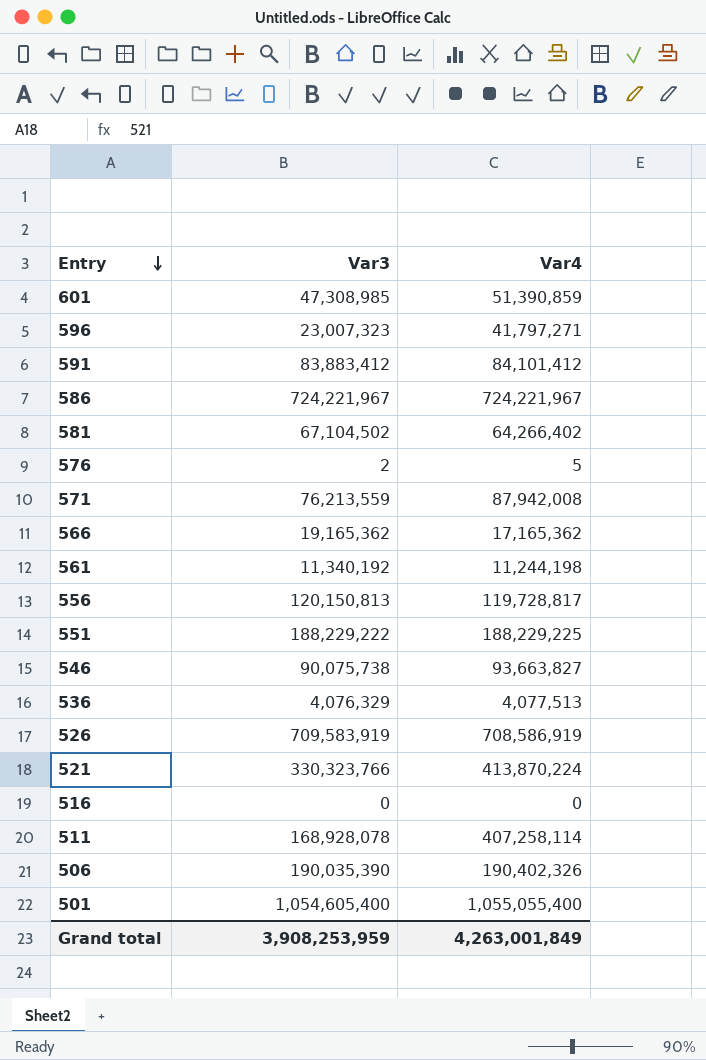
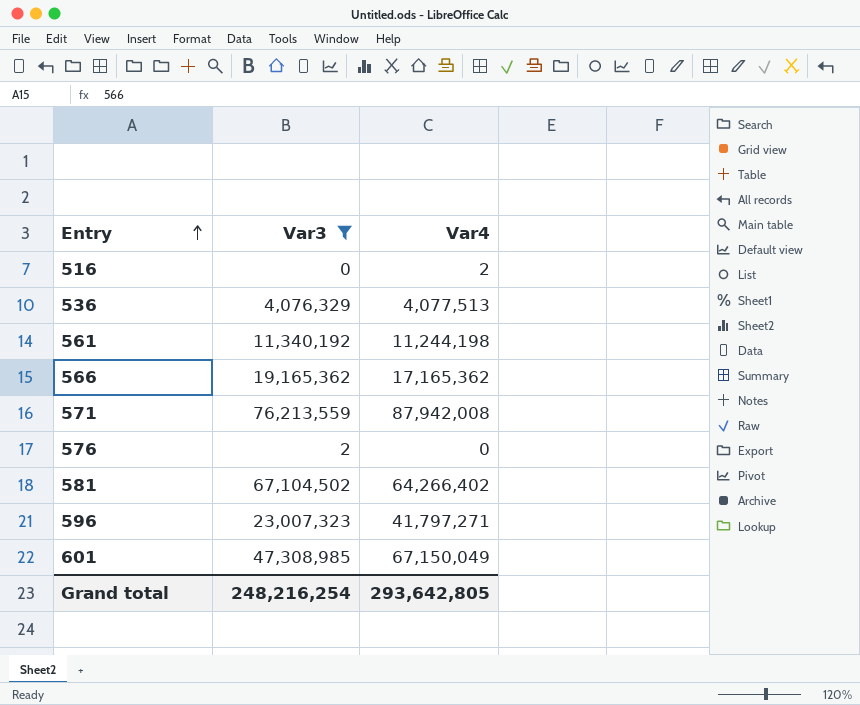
filter: none -> Var3 <= 76,213,559
row order: Entry descending -> Entry ascending
516 | Var4: 0 -> 2
576 | Var4: 5 -> 0
601 | Var4: 51,390,859 -> 67,150,049
Grand total | Var3: 3,908,253,959 -> 248,216,254
Grand total | Var4: 4,263,001,849 -> 293,642,805

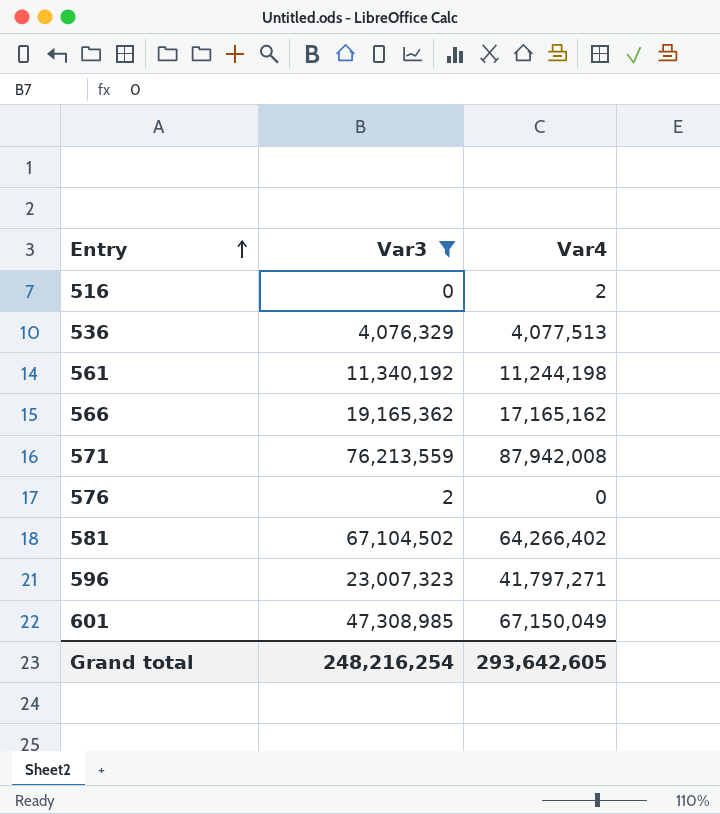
566 | Var4: 17,165,362 -> 17,165,162
Grand total | Var4: 293,642,805 -> 293,642,605

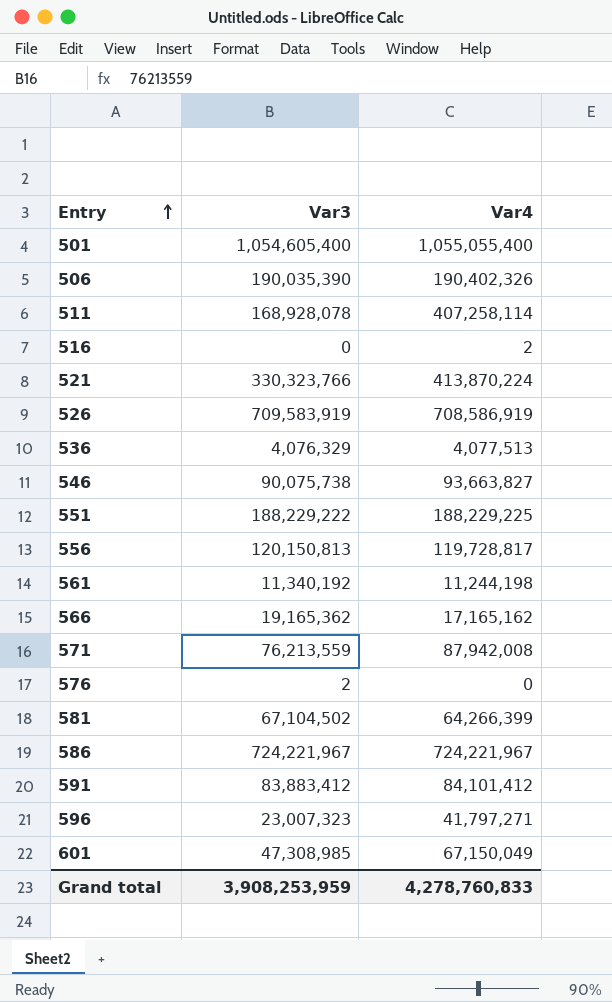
filter: Var3 <= 76,213,559 -> none
581 | Var4: 64,266,402 -> 64,266,399
Grand total | Var3: 248,216,254 -> 3,908,253,959
Grand total | Var4: 293,642,605 -> 4,278,760,833

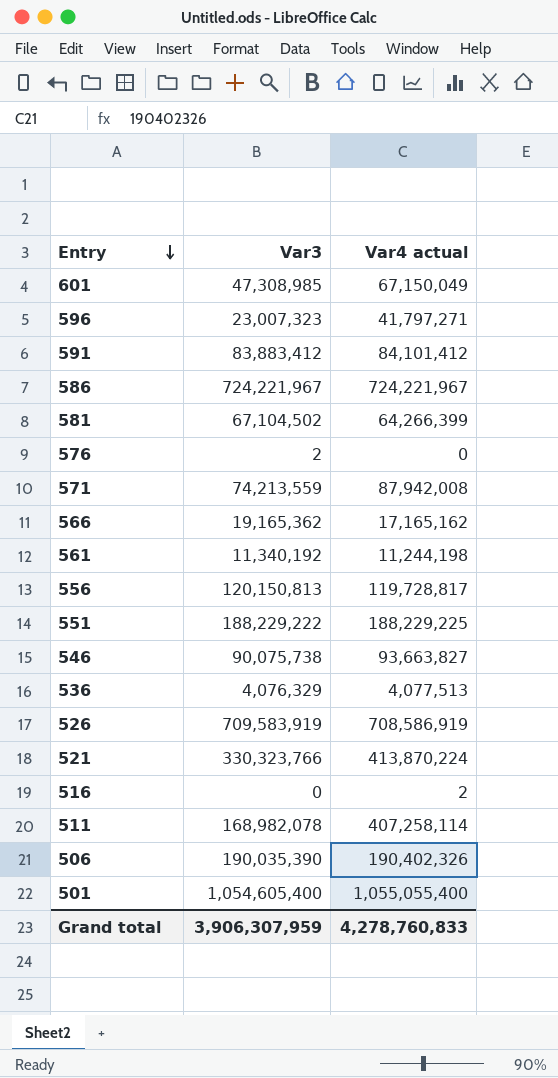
row order: Entry ascending -> Entry descending
column name: Var4 -> Var4 actual
571 | Var3: 76,213,559 -> 74,213,559
511 | Var3: 168,928,078 -> 168,982,078
Grand total | Var3: 3,908,253,959 -> 3,906,307,959

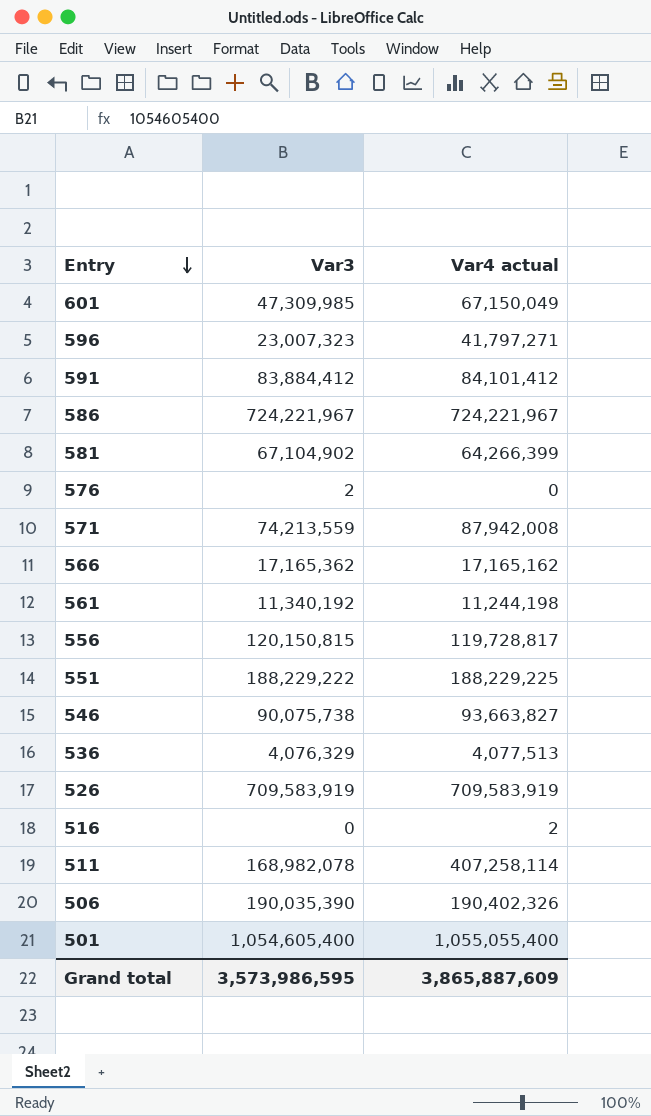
row 521: 330,323,766 | 413,870,224 -> none
601 | Var3: 47,308,985 -> 47,309,985
591 | Var3: 83,883,412 -> 83,884,412
581 | Var3: 67,104,502 -> 67,104,902
566 | Var3: 19,165,362 -> 17,165,362
556 | Var3: 120,150,813 -> 120,150,815
526 | Var4 actual: 708,586,919 -> 709,583,919
Grand total | Var3: 3,906,307,959 -> 3,573,986,595
Grand total | Var4 actual: 4,278,760,833 -> 3,865,887,609

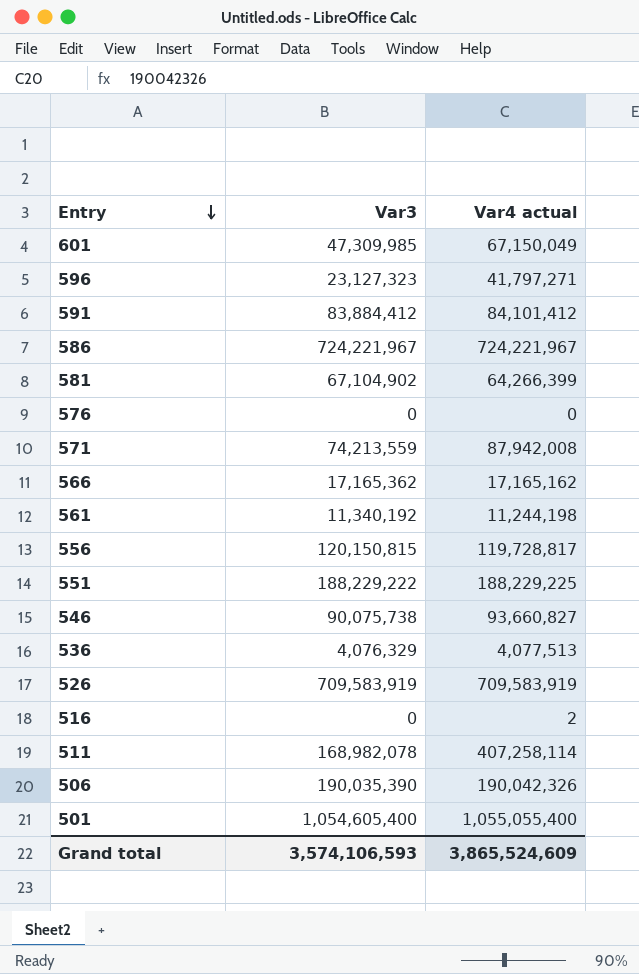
596 | Var3: 23,007,323 -> 23,127,323
576 | Var3: 2 -> 0
546 | Var4 actual: 93,663,827 -> 93,660,827
506 | Var4 actual: 190,402,326 -> 190,042,326
Grand total | Var3: 3,573,986,595 -> 3,574,106,593
Grand total | Var4 actual: 3,865,887,609 -> 3,865,524,609

